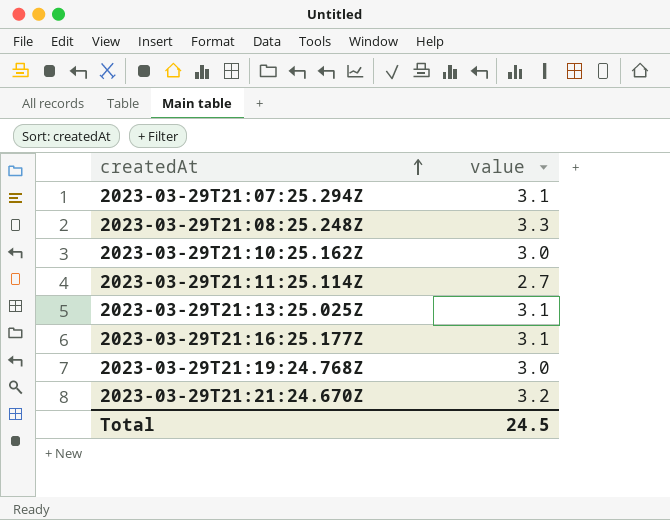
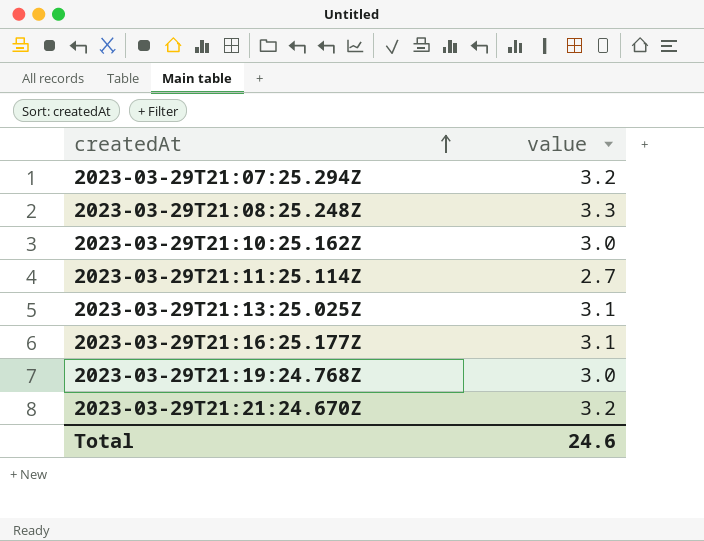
2023-03-29T21:07:25.294Z | value: 3.1 -> 3.2
Total | value: 24.5 -> 24.6

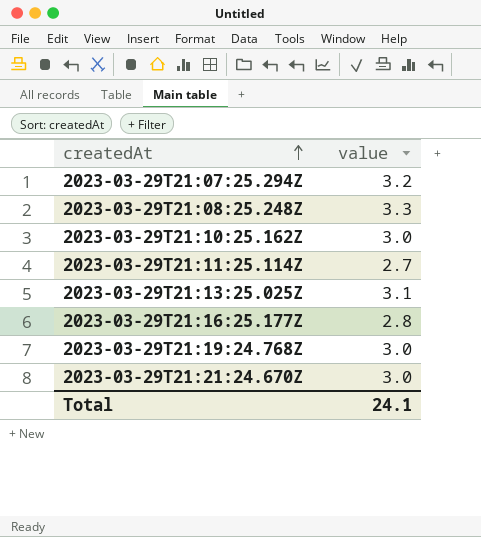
2023-03-29T21:16:25.177Z | value: 3.1 -> 2.8
2023-03-29T21:21:24.670Z | value: 3.2 -> 3.0
Total | value: 24.6 -> 24.1

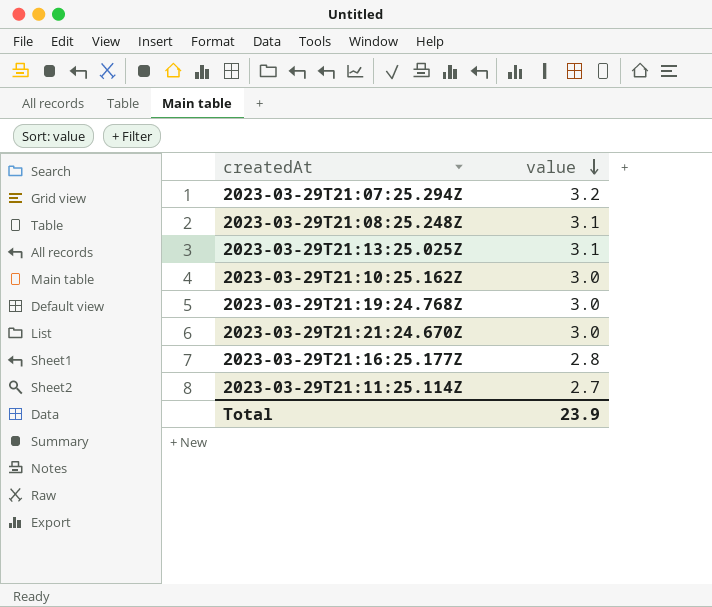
row order: createdAt ascending -> value descending
2023-03-29T21:08:25.248Z | value: 3.3 -> 3.1
Total | value: 24.1 -> 23.9

